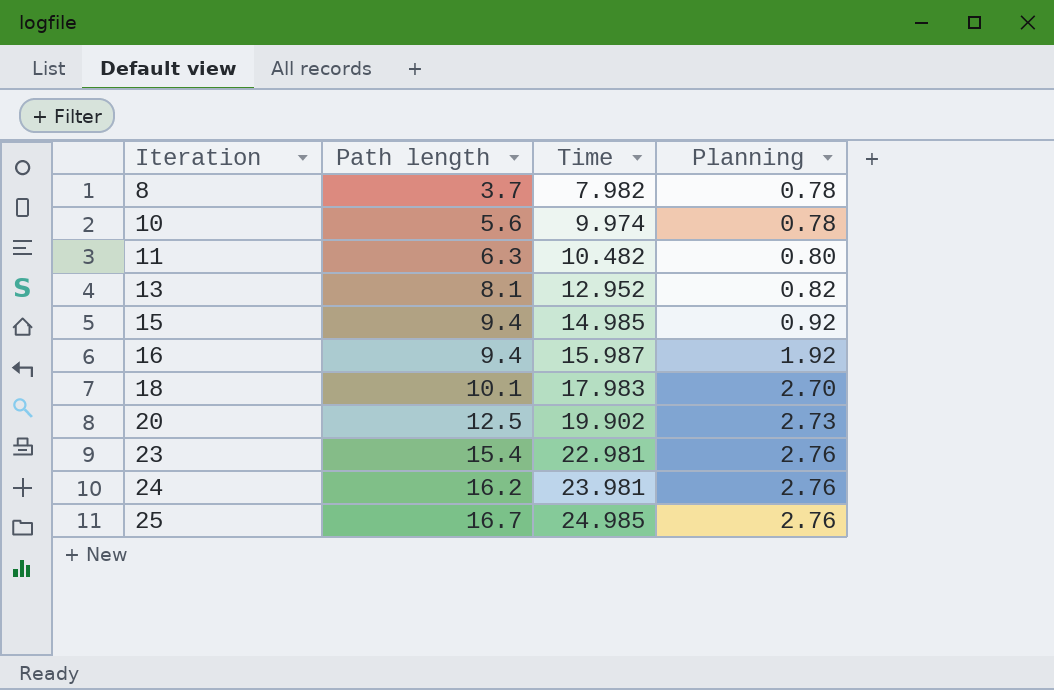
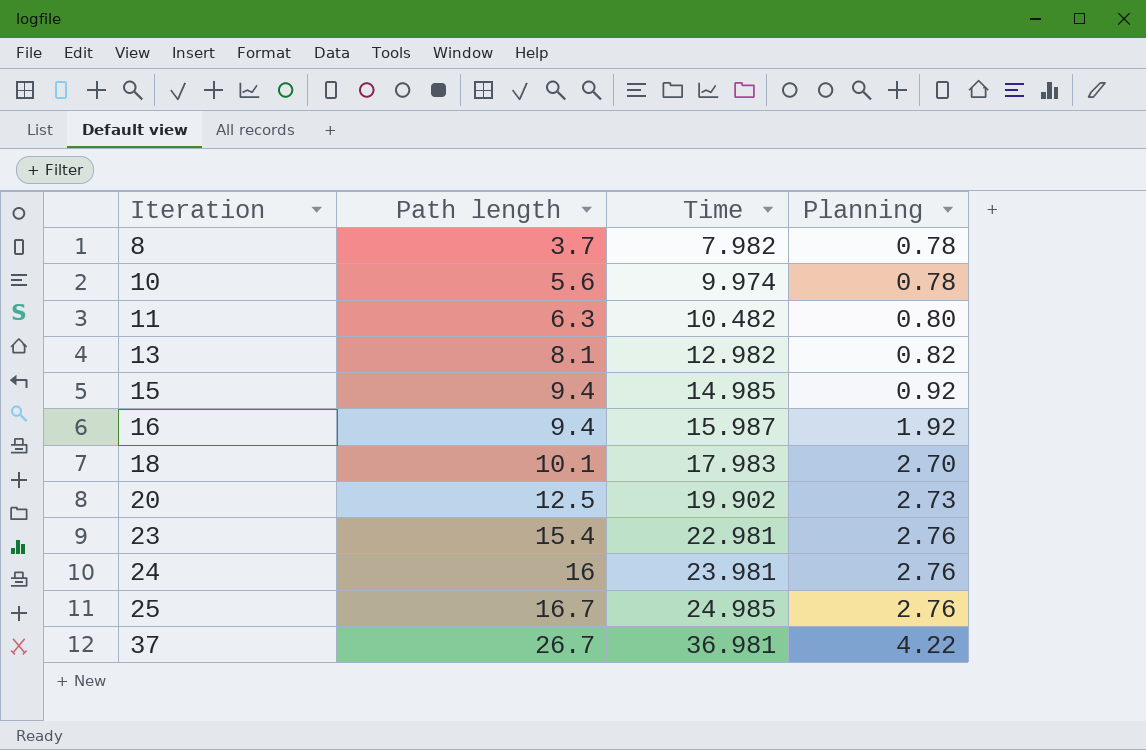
13 | Time: 12.952 -> 12.982
24 | Path length: 16.2 -> 16
row 37: none -> 26.7 | 36.981 | 4.22

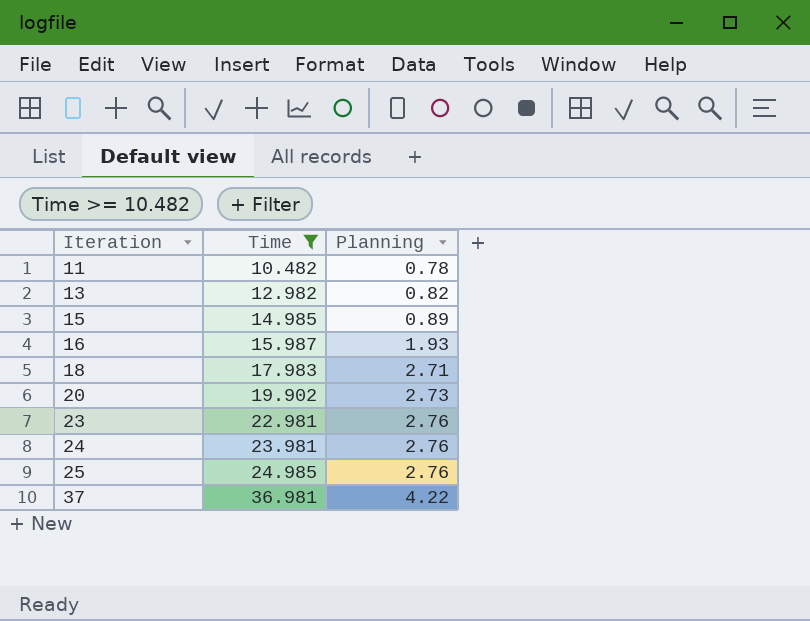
filter: none -> Time >= 10.482
column Path length | position: 2 -> none
11 | Planning: 0.80 -> 0.78
15 | Planning: 0.92 -> 0.89
16 | Planning: 1.92 -> 1.93
18 | Planning: 2.70 -> 2.71

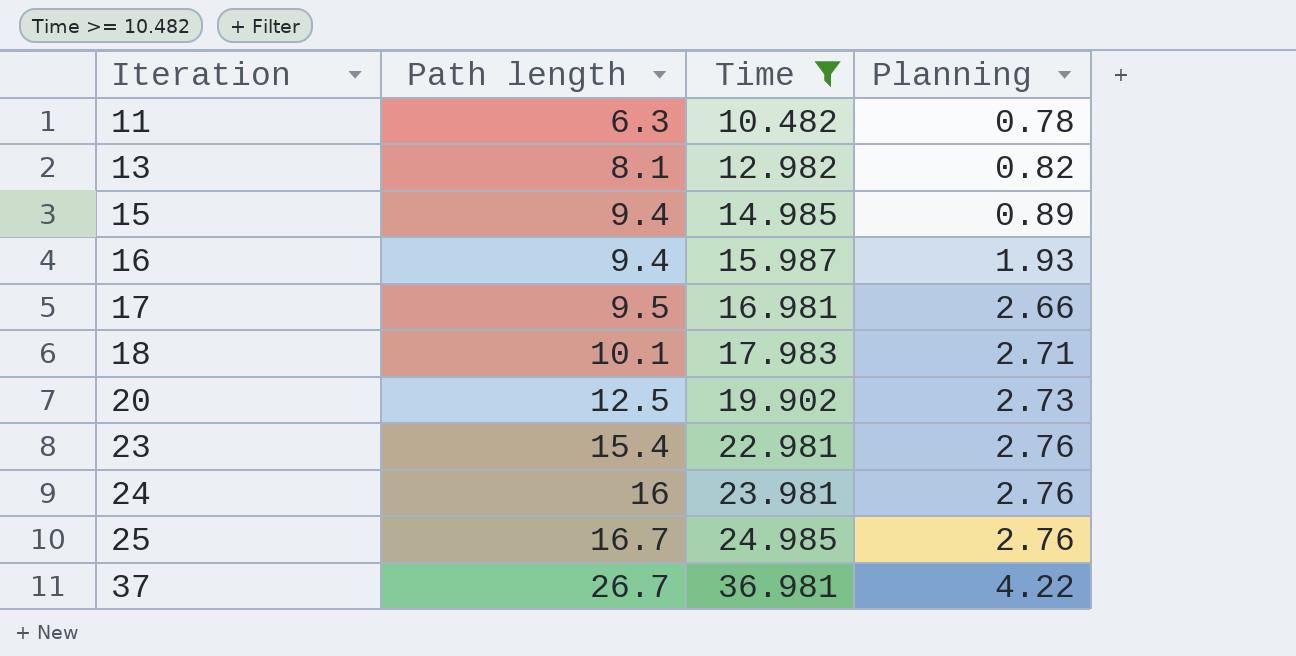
column Path length | position: none -> 2
row 17: none -> 9.5 | 16.981 | 2.66

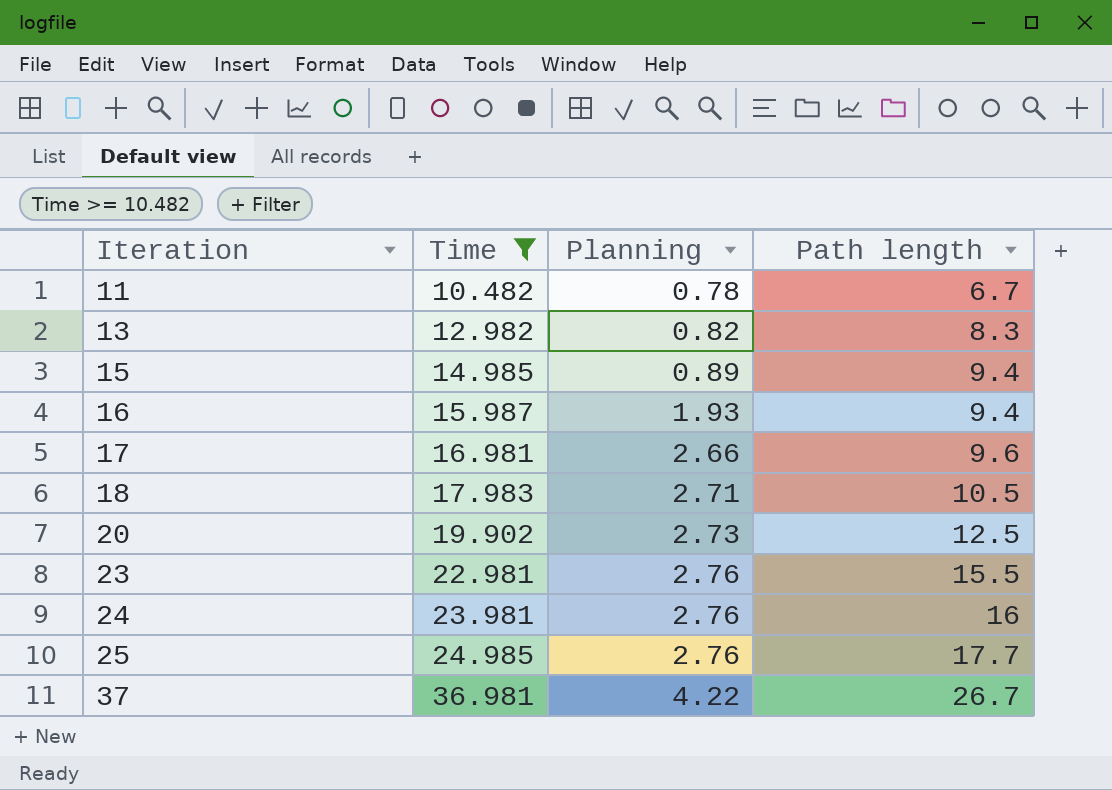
column Path length | position: 2 -> 4
11 | Path length: 6.3 -> 6.7
13 | Path length: 8.1 -> 8.3
17 | Path length: 9.5 -> 9.6
18 | Path length: 10.1 -> 10.5
23 | Path length: 15.4 -> 15.5
25 | Path length: 16.7 -> 17.7

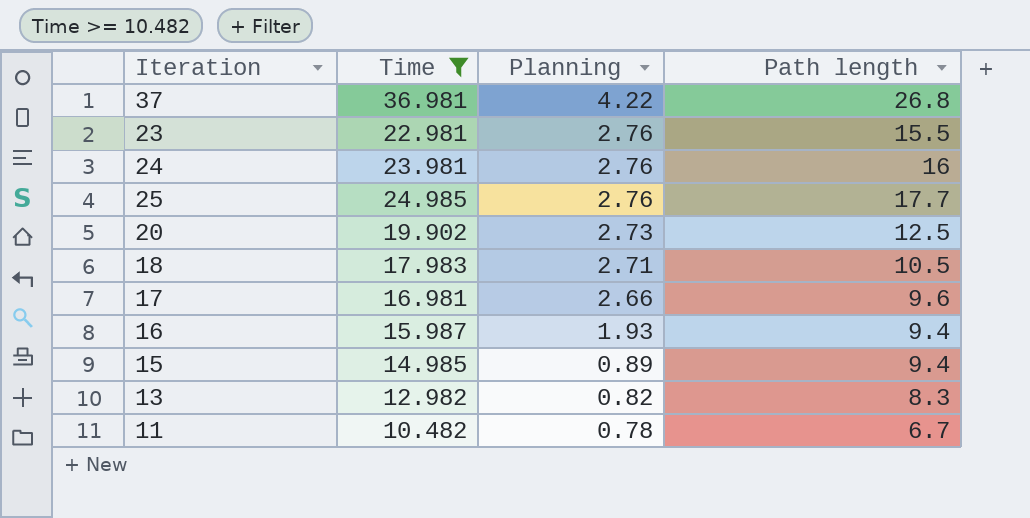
row order: Iteration ascending -> Planning descending
37 | Path length: 26.7 -> 26.8

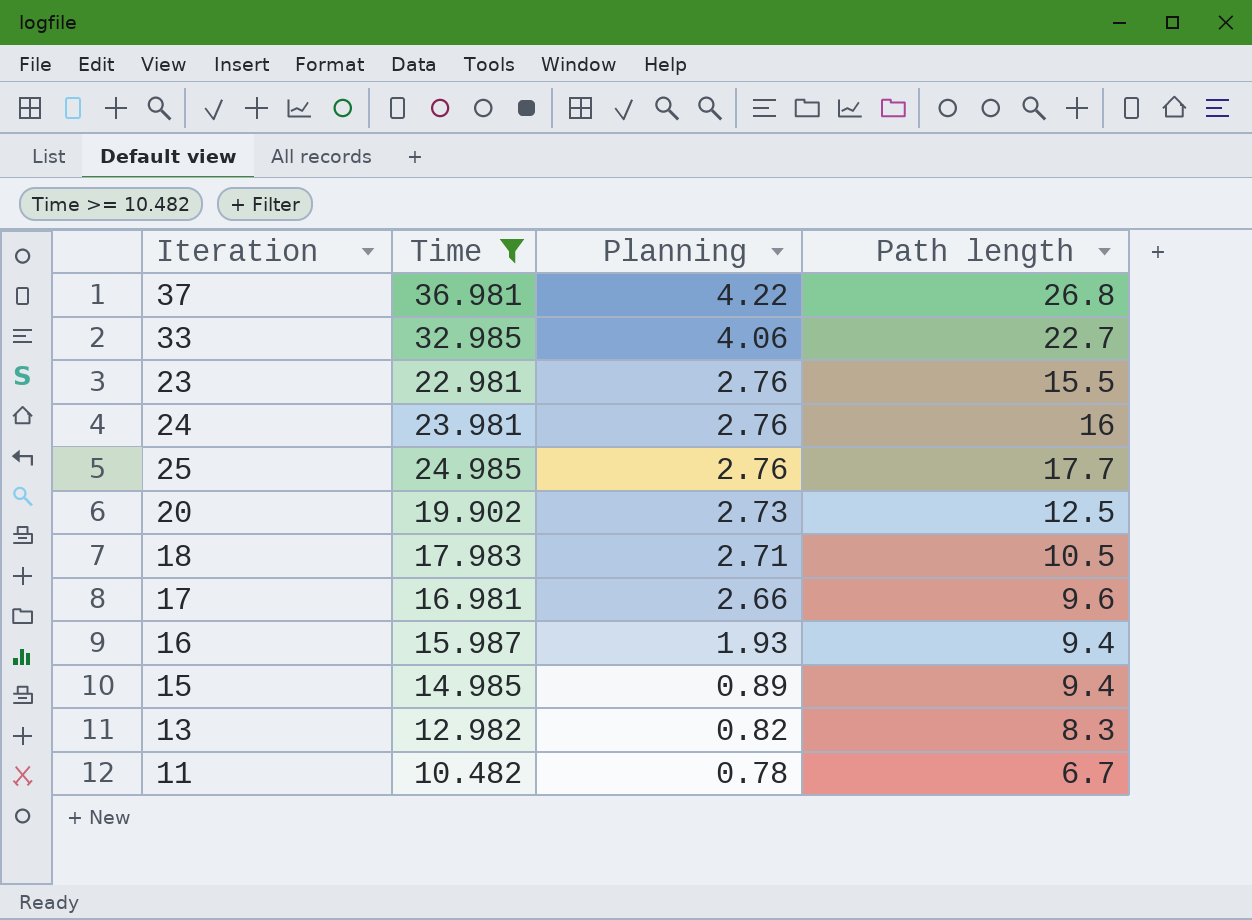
row 33: none -> 32.985 | 4.06 | 22.7

